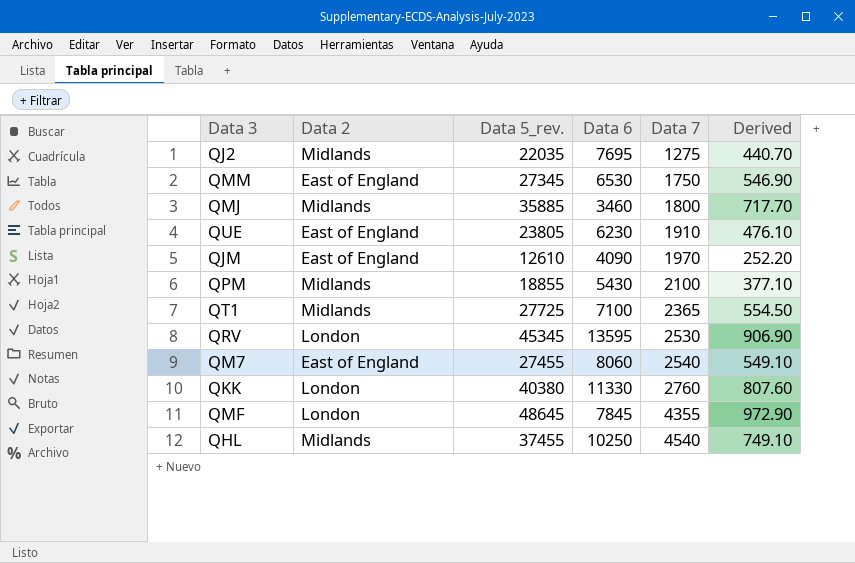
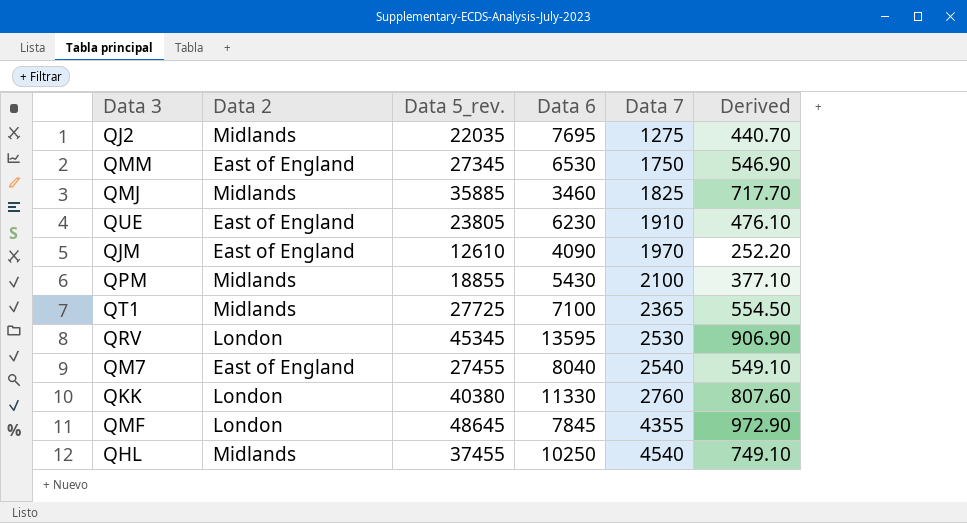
QMJ | Data 7: 1800 -> 1825
QM7 | Data 6: 8060 -> 8040

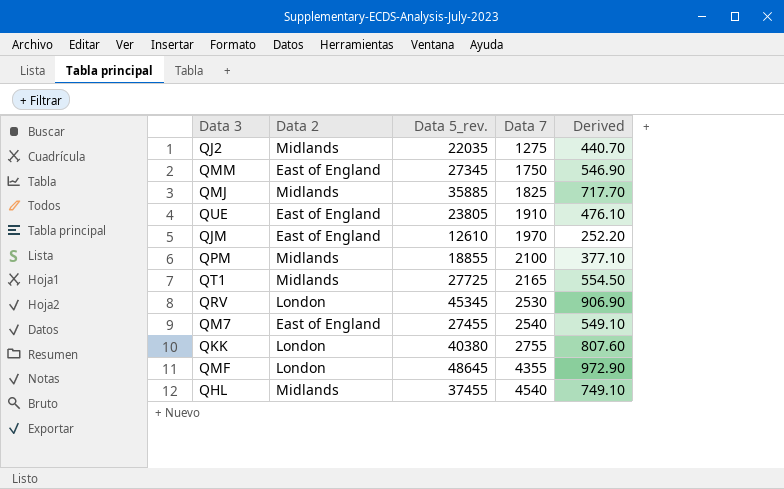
column Data 6 | position: 4 -> none
QT1 | Data 7: 2365 -> 2165
QKK | Data 7: 2760 -> 2755

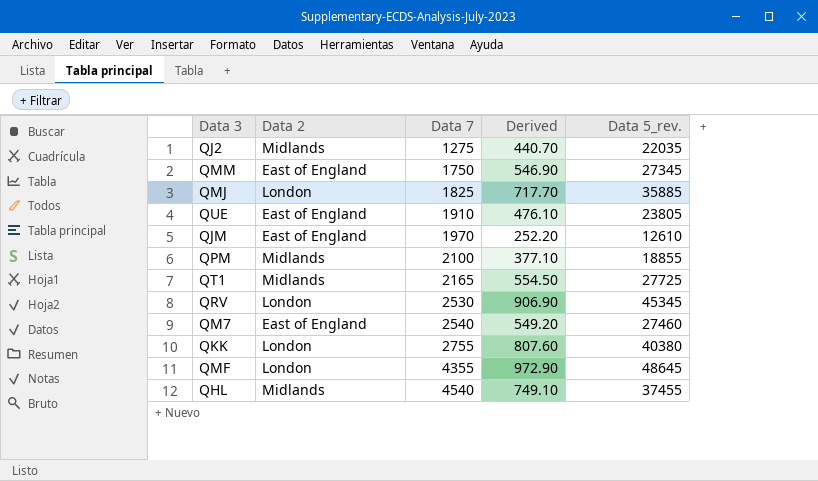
column Data 5_rev. | position: 3 -> 5
QMJ | Data 2: Midlands -> London
QM7 | Derived: 549.10 -> 549.20
QM7 | Data 5_rev.: 27455 -> 27460

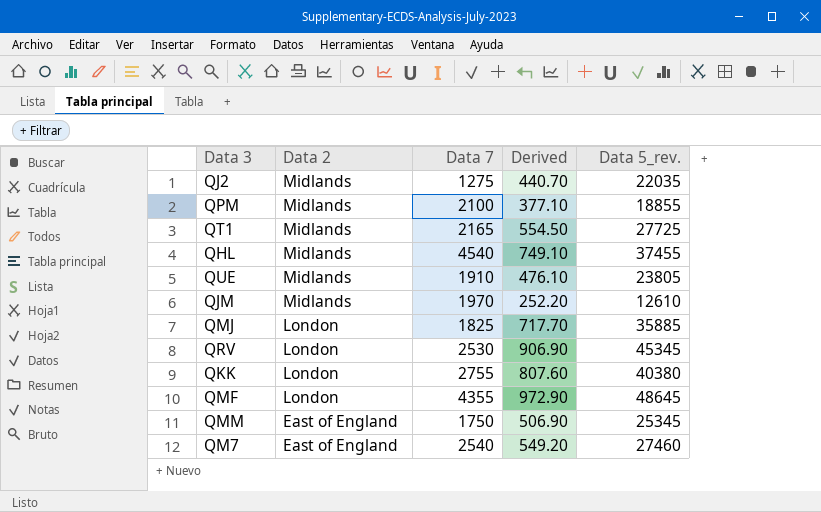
row order: Data 7 ascending -> Data 2 descending
QUE | Data 2: East of England -> Midlands
QJM | Data 2: East of England -> Midlands
QMM | Derived: 546.90 -> 506.90
QMM | Data 5_rev.: 27345 -> 25345

